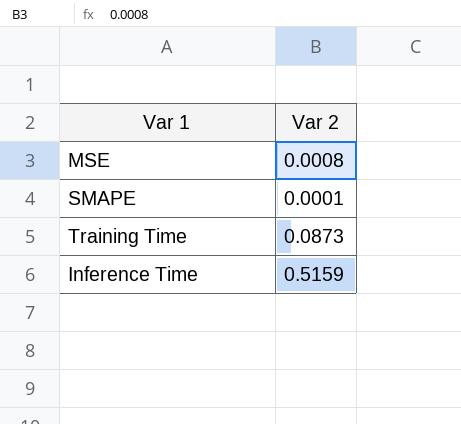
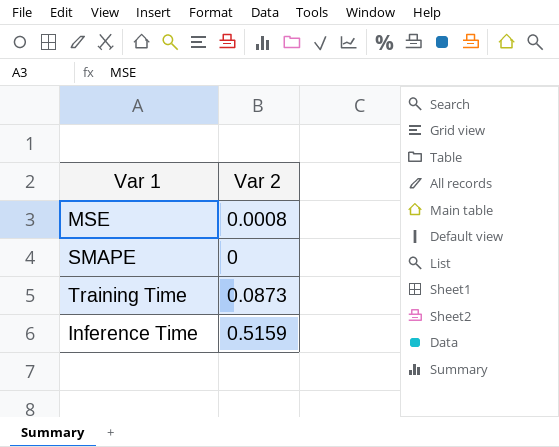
SMAPE | Var 2: 0.0001 -> 0

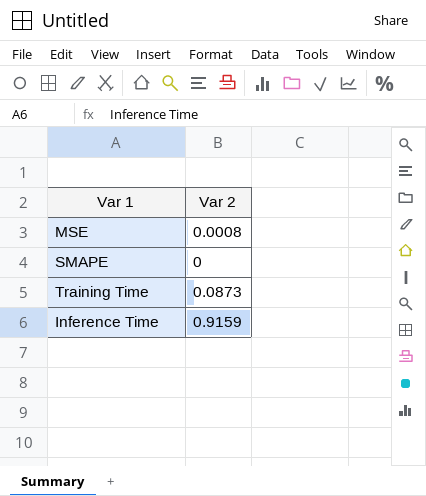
Inference Time | Var 2: 0.5159 -> 0.9159

